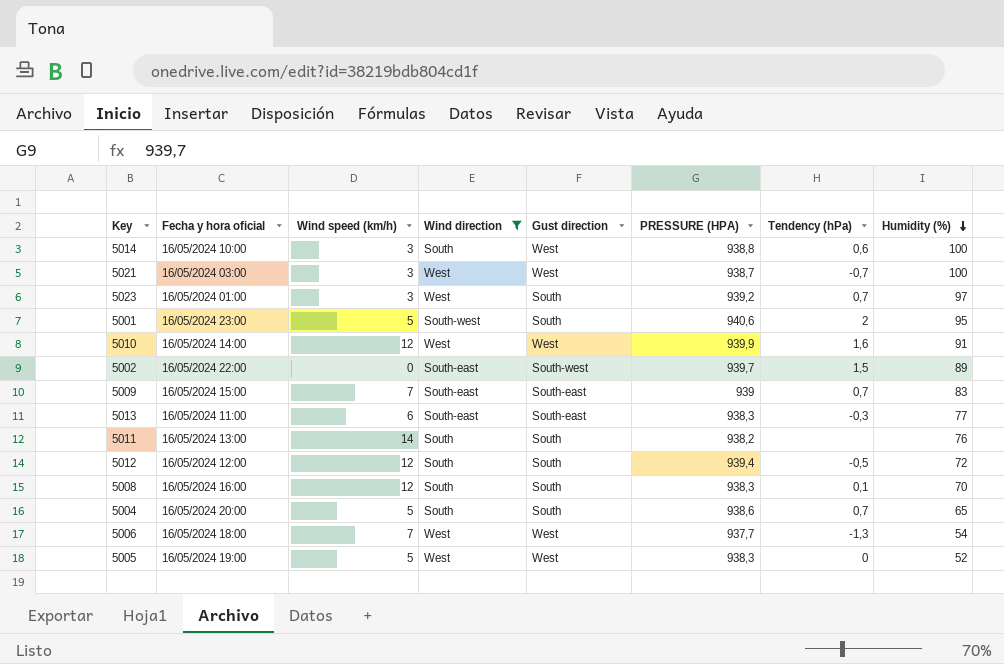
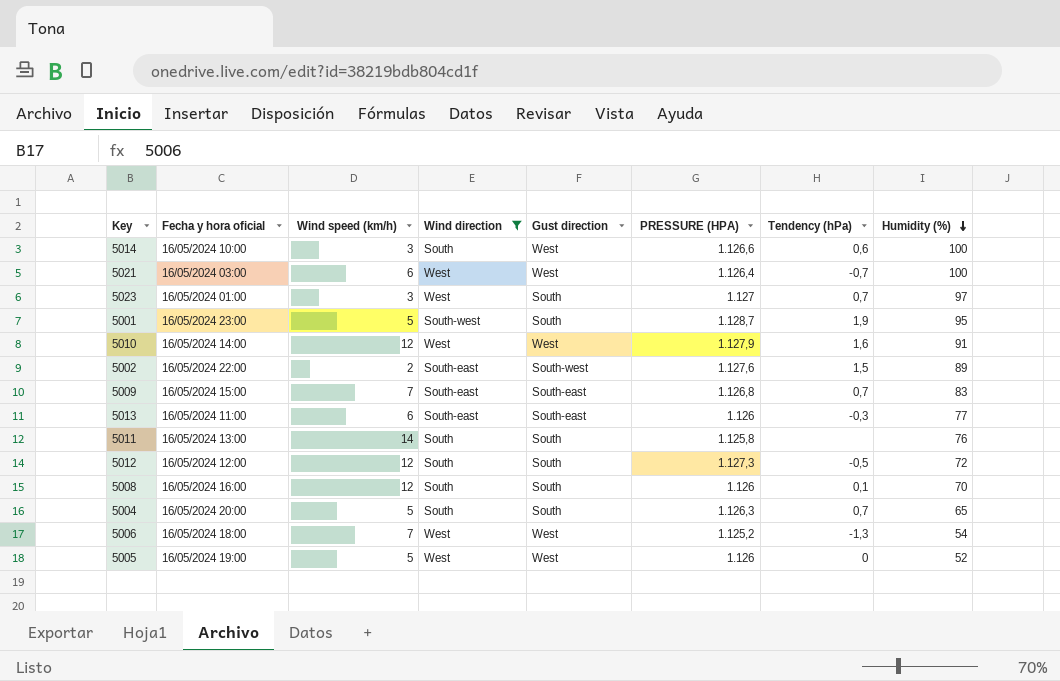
5014 | PRESSURE (HPA): 938,8 -> 1.126,6
5021 | Wind speed (km/h): 3 -> 6
5021 | PRESSURE (HPA): 938,7 -> 1.126,4
5023 | PRESSURE (HPA): 939,2 -> 1.127
5001 | PRESSURE (HPA): 940,6 -> 1.128,7
5001 | Tendency (hPa): 2 -> 1,9
5010 | PRESSURE (HPA): 939,9 -> 1.127,9
5002 | Wind speed (km/h): 0 -> 2
5002 | PRESSURE (HPA): 939,7 -> 1.127,6
5009 | PRESSURE (HPA): 939 -> 1.126,8
5013 | PRESSURE (HPA): 938,3 -> 1.126
5011 | PRESSURE (HPA): 938,2 -> 1.125,8
5012 | PRESSURE (HPA): 939,4 -> 1.127,3
5008 | PRESSURE (HPA): 938,3 -> 1.126
5004 | PRESSURE (HPA): 938,6 -> 1.126,3
5006 | PRESSURE (HPA): 937,7 -> 1.125,2
5005 | PRESSURE (HPA): 938,3 -> 1.126

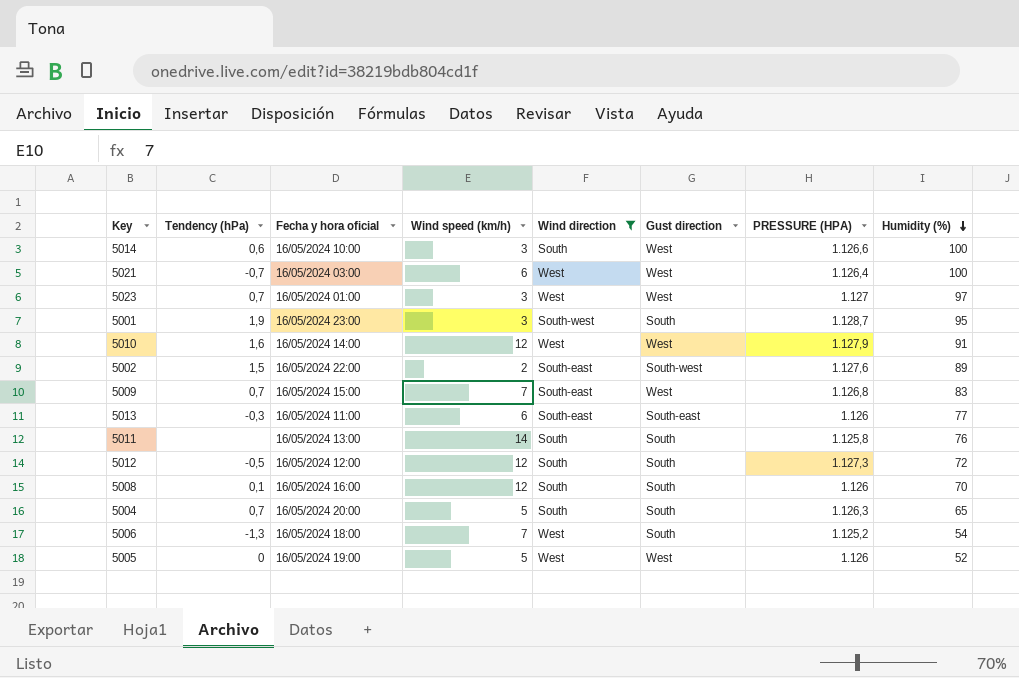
column Tendency (hPa) | position: 7 -> 2
5023 | Gust direction: South -> West
5001 | Wind speed (km/h): 5 -> 3
5009 | Gust direction: South-east -> West
5006 | Gust direction: West -> South

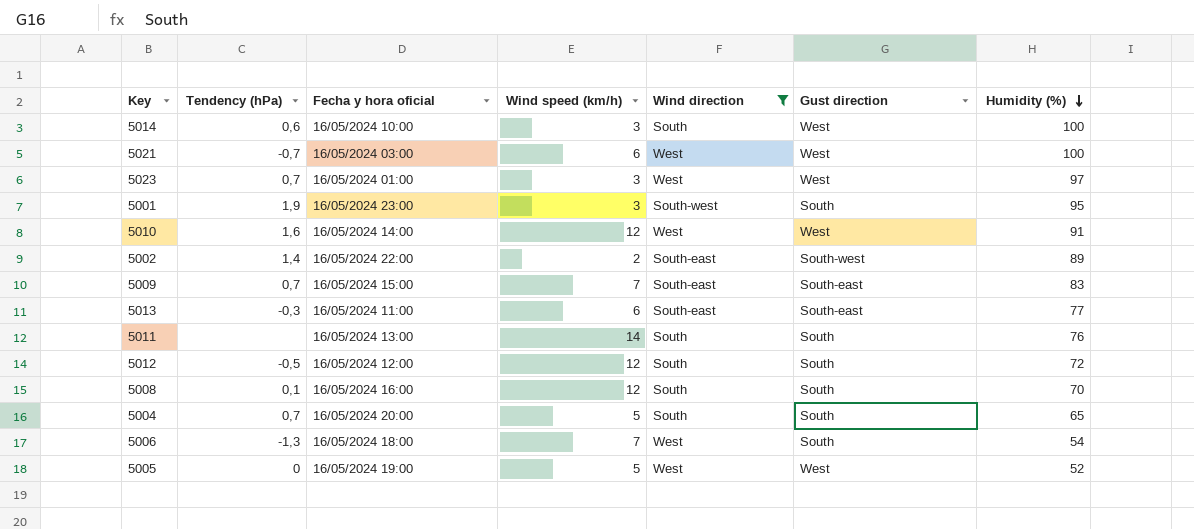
column PRESSURE (HPA) | position: 7 -> none
5002 | Tendency (hPa): 1,5 -> 1,4
5009 | Gust direction: West -> South-east

